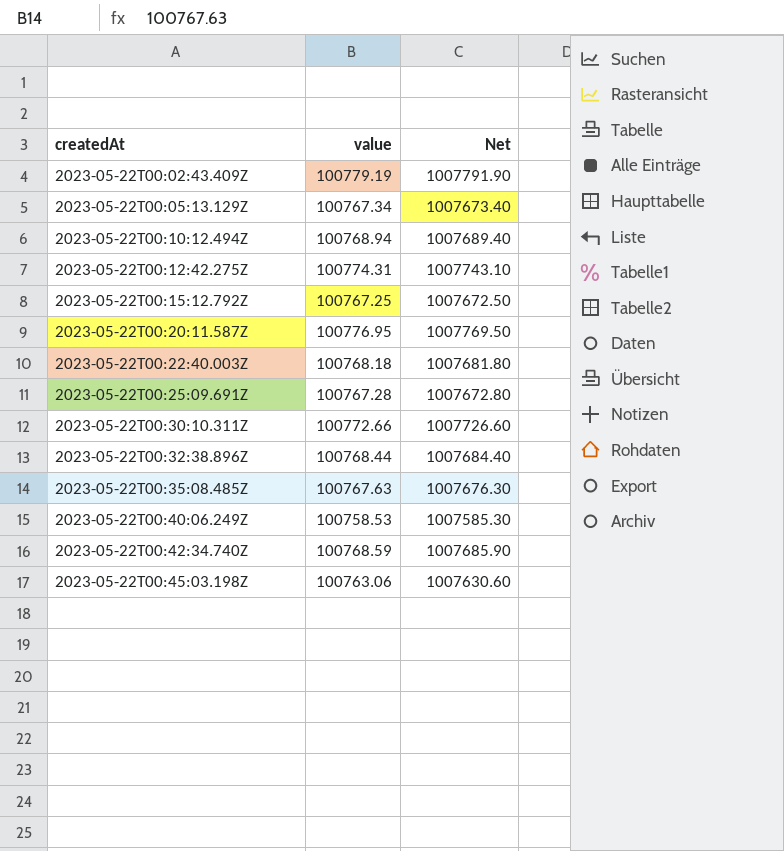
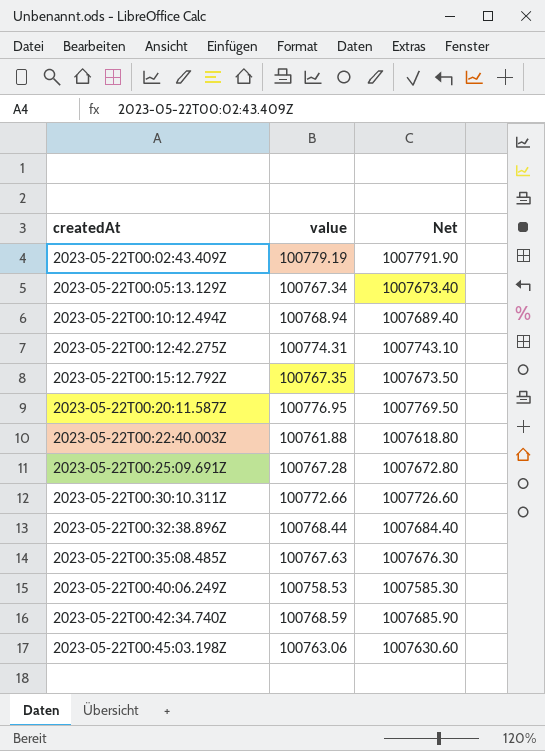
2023-05-22T00:15:12.792Z | value: 100767.25 -> 100767.35
2023-05-22T00:15:12.792Z | Net: 1007672.50 -> 1007673.50
2023-05-22T00:22:40.003Z | value: 100768.18 -> 100761.88
2023-05-22T00:22:40.003Z | Net: 1007681.80 -> 1007618.80

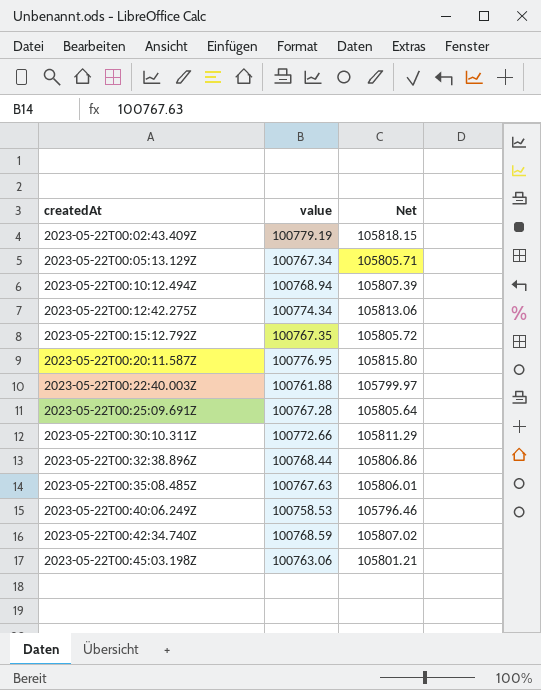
column Net | formula: [value] * 10 -> [value] * 1.05
2023-05-22T00:12:42.275Z | value: 100774.31 -> 100774.34

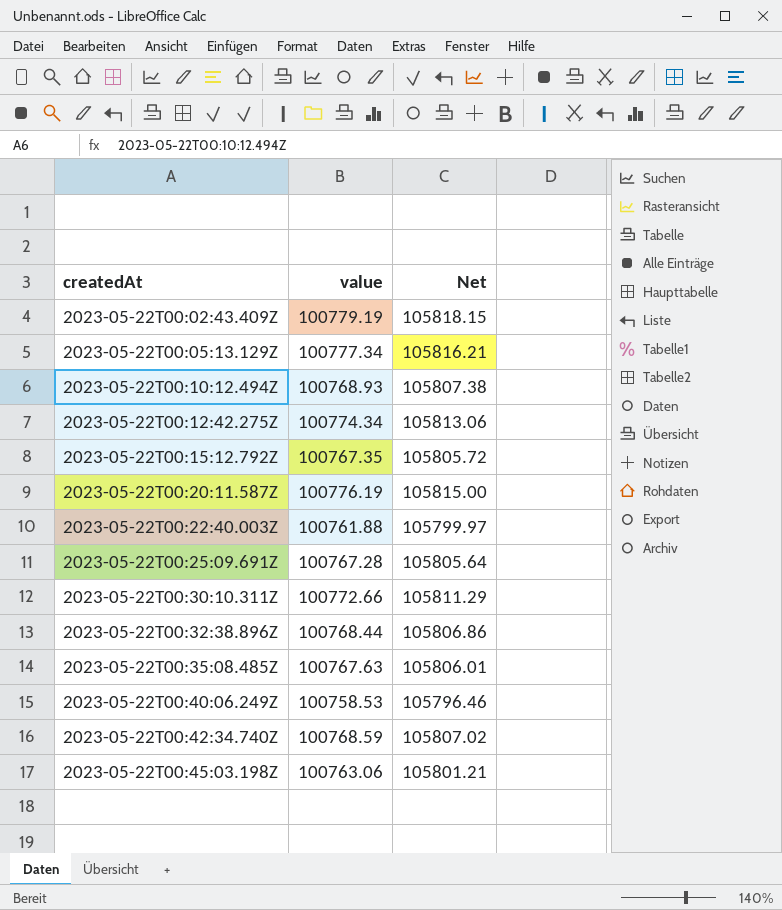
2023-05-22T00:05:13.129Z | value: 100767.34 -> 100777.34
2023-05-22T00:05:13.129Z | Net: 105805.71 -> 105816.21
2023-05-22T00:10:12.494Z | value: 100768.94 -> 100768.93
2023-05-22T00:10:12.494Z | Net: 105807.39 -> 105807.38
2023-05-22T00:20:11.587Z | value: 100776.95 -> 100776.19
2023-05-22T00:20:11.587Z | Net: 105815.80 -> 105815.00

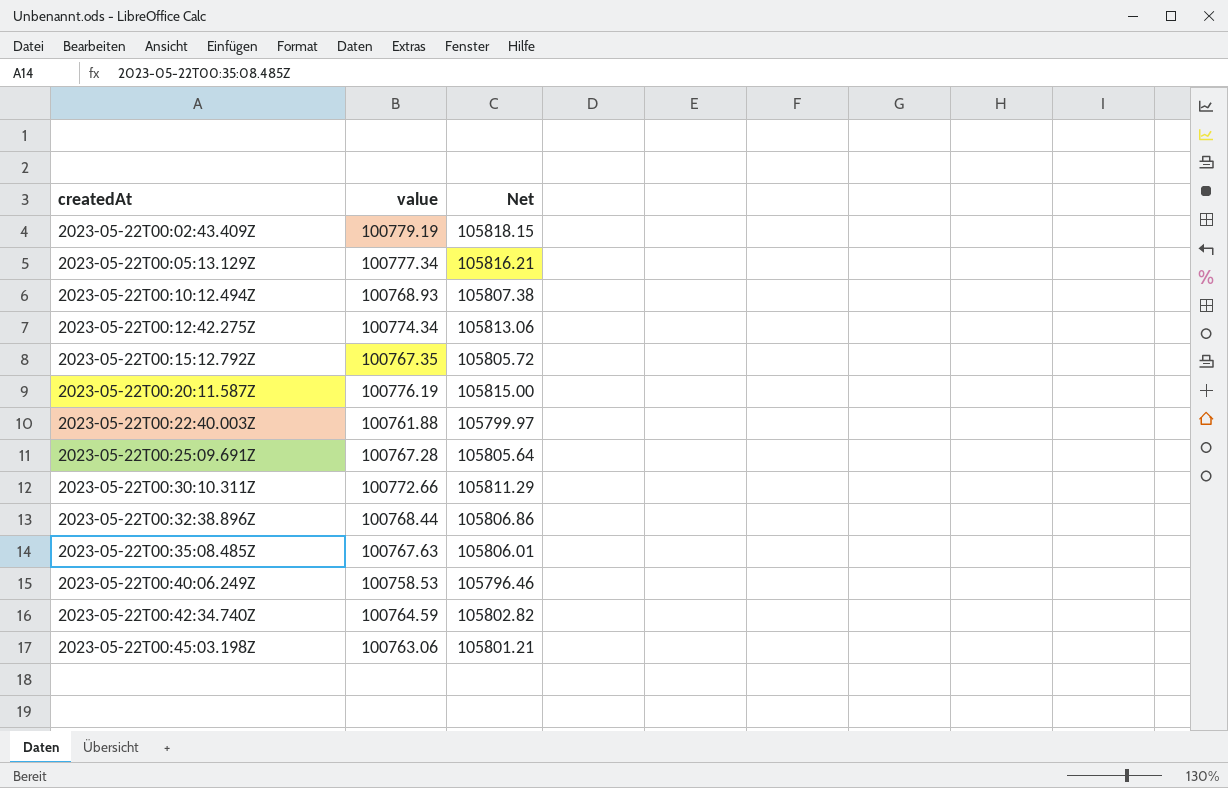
2023-05-22T00:42:34.740Z | value: 100768.59 -> 100764.59
2023-05-22T00:42:34.740Z | Net: 105807.02 -> 105802.82

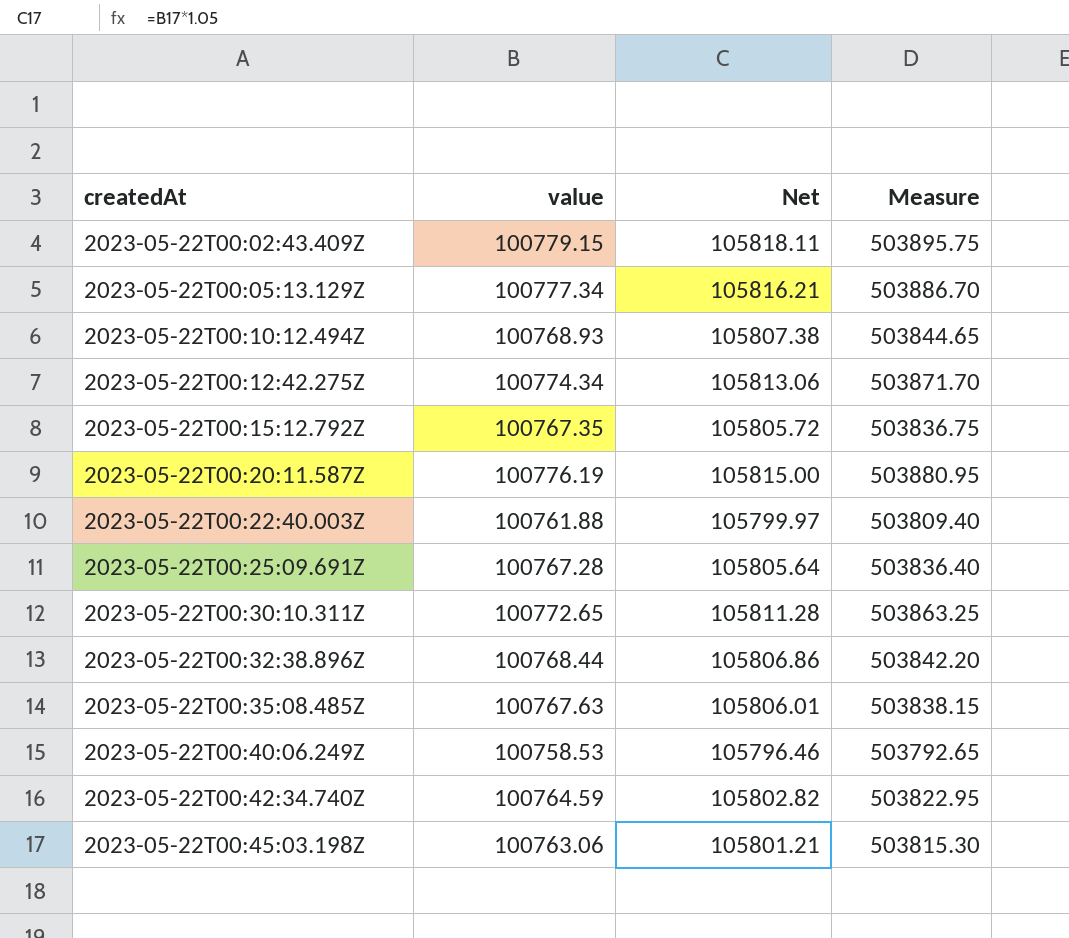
column Measure | formula: none -> [value] * 5
2023-05-22T00:02:43.409Z | value: 100779.19 -> 100779.15
2023-05-22T00:02:43.409Z | Net: 105818.15 -> 105818.11
2023-05-22T00:30:10.311Z | value: 100772.66 -> 100772.65
2023-05-22T00:30:10.311Z | Net: 105811.29 -> 105811.28

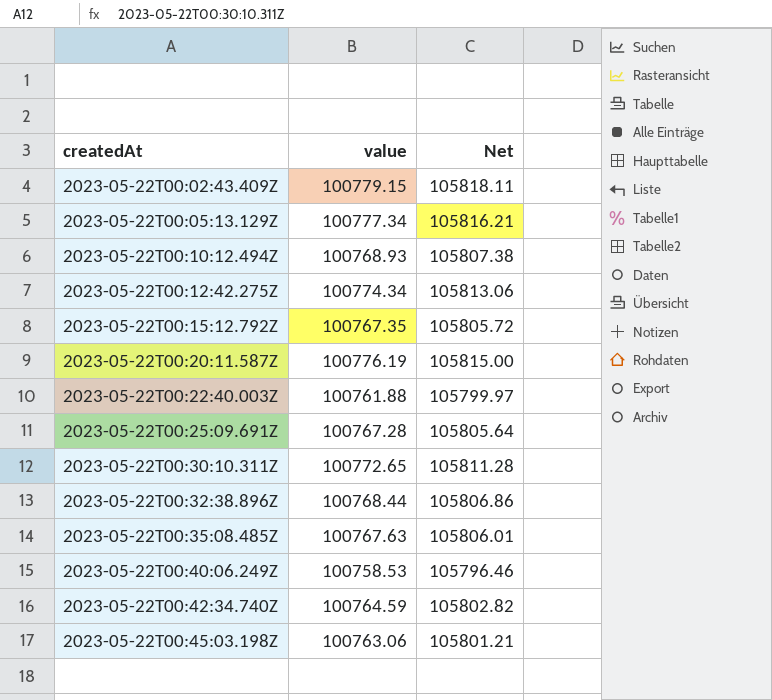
column Measure | formula: [value] * 5 -> none

